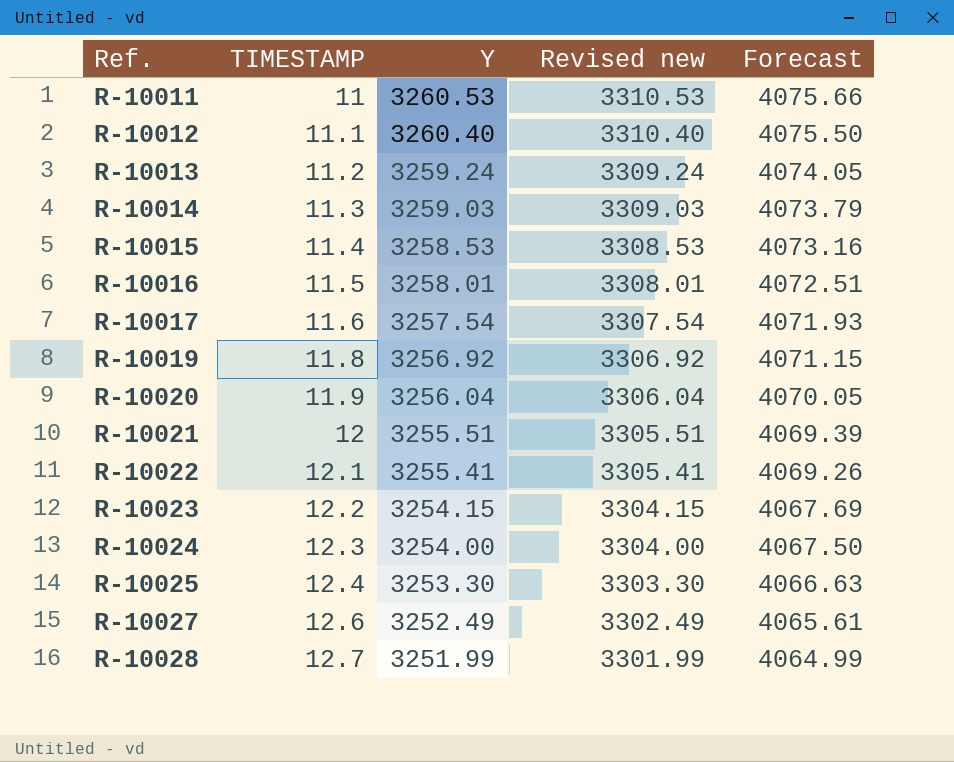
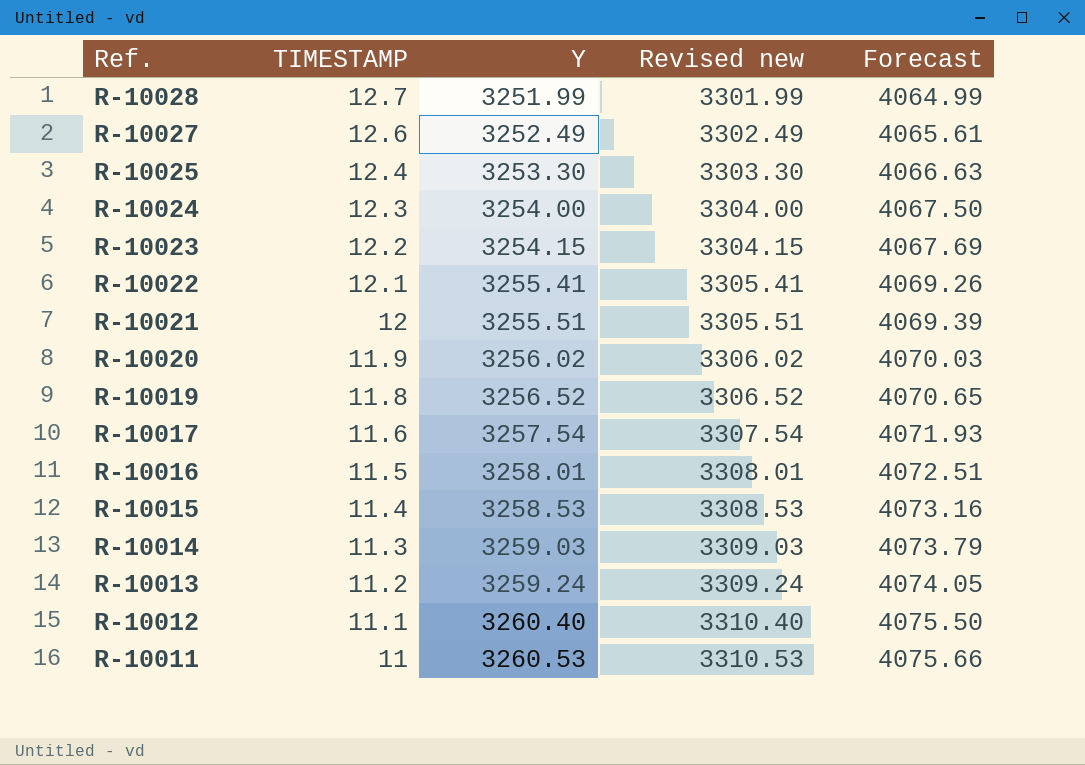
row order: Ref. ascending -> Ref. descending
R-10020 | Y: 3256.04 -> 3256.02
R-10020 | Revised new: 3306.04 -> 3306.02
R-10020 | Forecast: 4070.05 -> 4070.03
R-10019 | Y: 3256.92 -> 3256.52
R-10019 | Revised new: 3306.92 -> 3306.52
R-10019 | Forecast: 4071.15 -> 4070.65

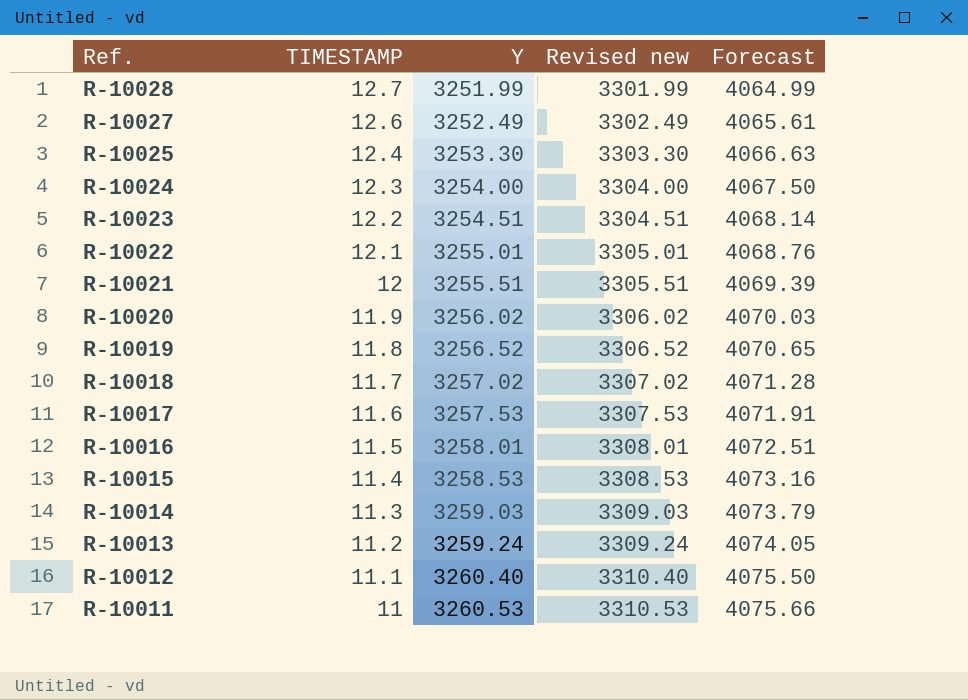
R-10023 | Y: 3254.15 -> 3254.51
R-10023 | Revised new: 3304.15 -> 3304.51
R-10023 | Forecast: 4067.69 -> 4068.14
R-10022 | Y: 3255.41 -> 3255.01
R-10022 | Revised new: 3305.41 -> 3305.01
R-10022 | Forecast: 4069.26 -> 4068.76
row R-10018: none -> 11.7 | 3257.02 | 3307.02 | 4071.28
R-10017 | Y: 3257.54 -> 3257.53
R-10017 | Revised new: 3307.54 -> 3307.53
R-10017 | Forecast: 4071.93 -> 4071.91

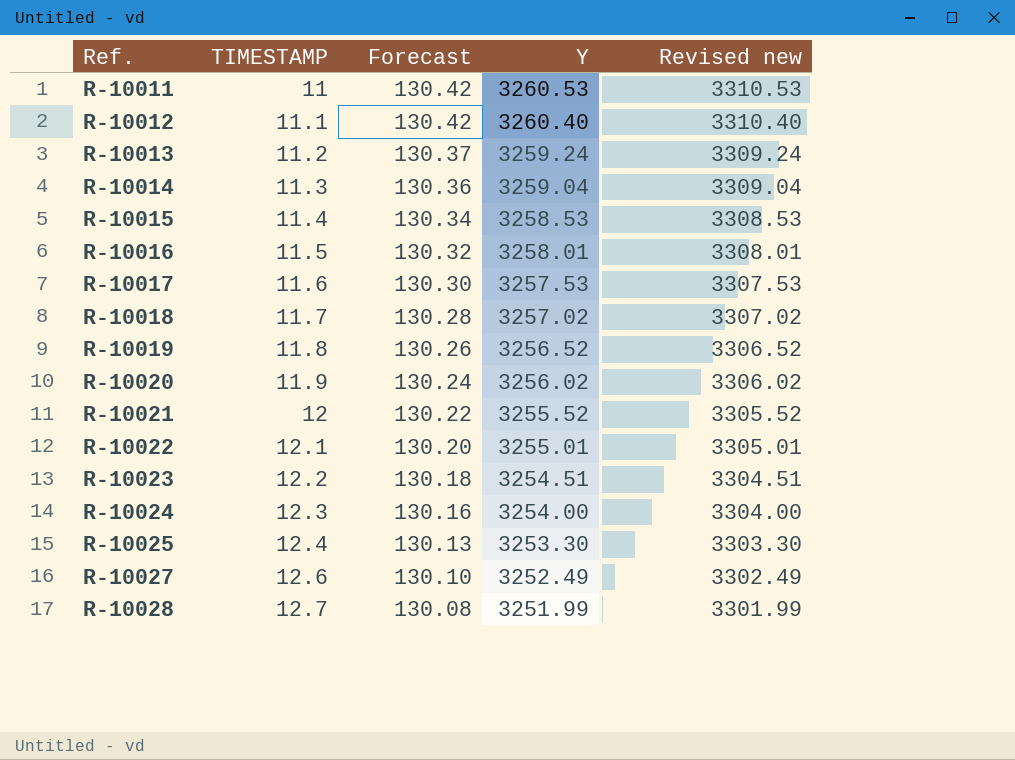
row order: Ref. descending -> Ref. ascending
column Forecast | formula: [Y] * 1.25 -> [Y] * 0.04
column Forecast | position: 5 -> 3
R-10014 | Y: 3259.03 -> 3259.04
R-10014 | Revised new: 3309.03 -> 3309.04
R-10021 | Y: 3255.51 -> 3255.52
R-10021 | Revised new: 3305.51 -> 3305.52

